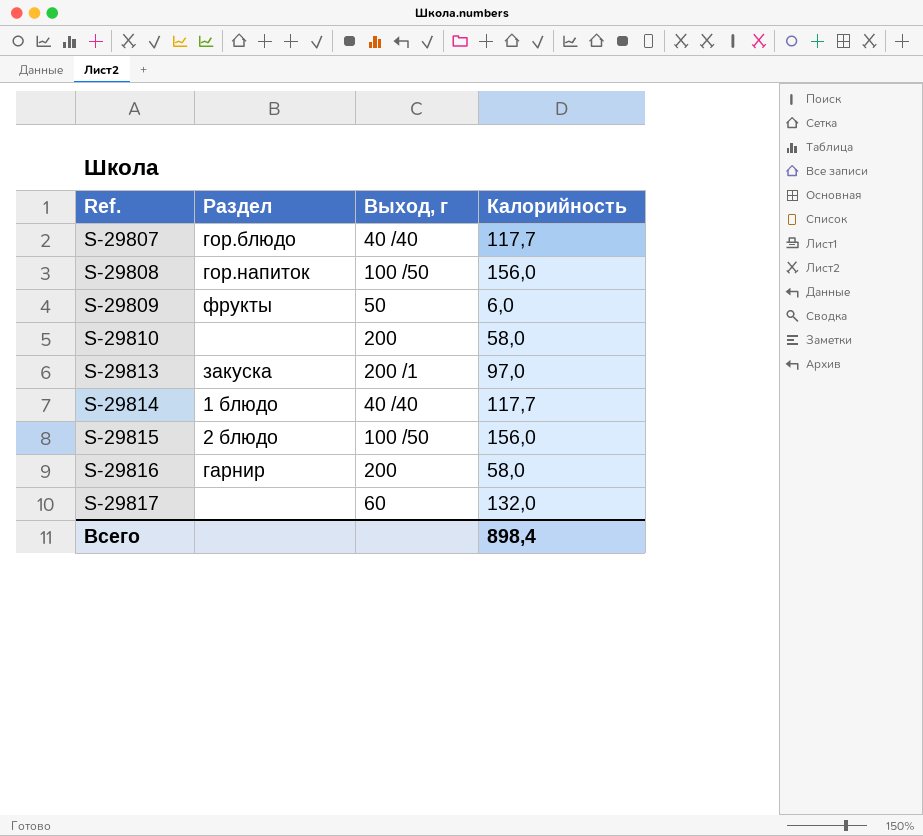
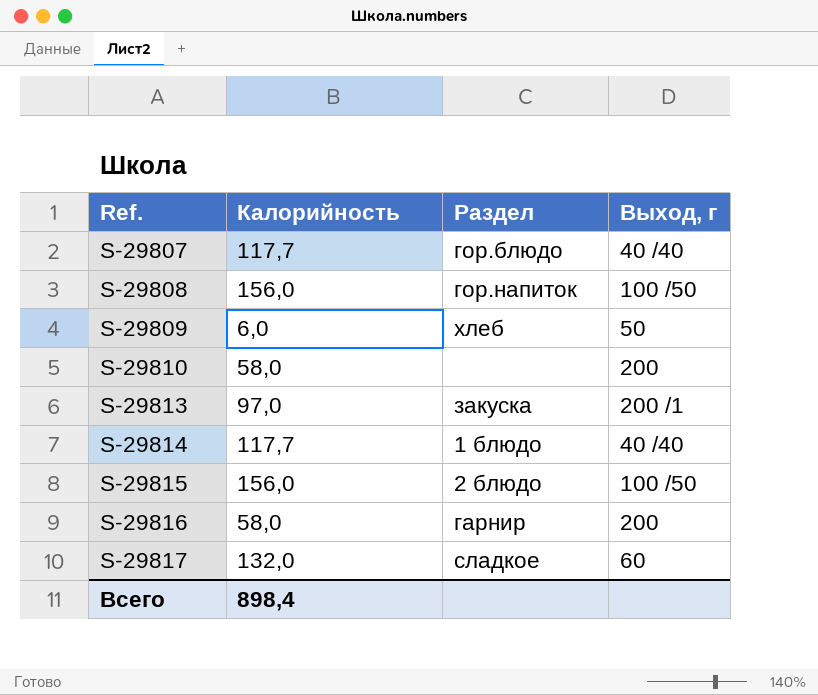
column Калорийность | position: 4 -> 2
S-29809 | Раздел: фрукты -> хлеб
S-29817 | Раздел: none -> сладкое

